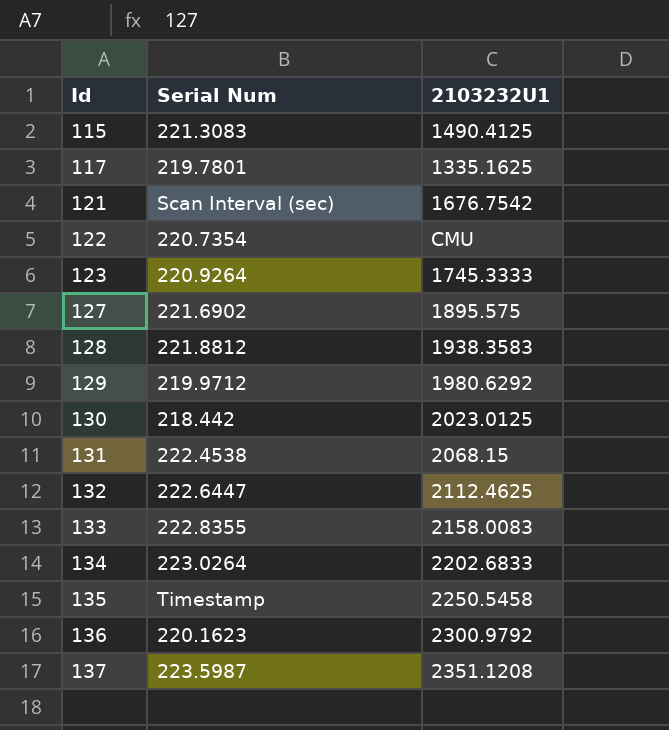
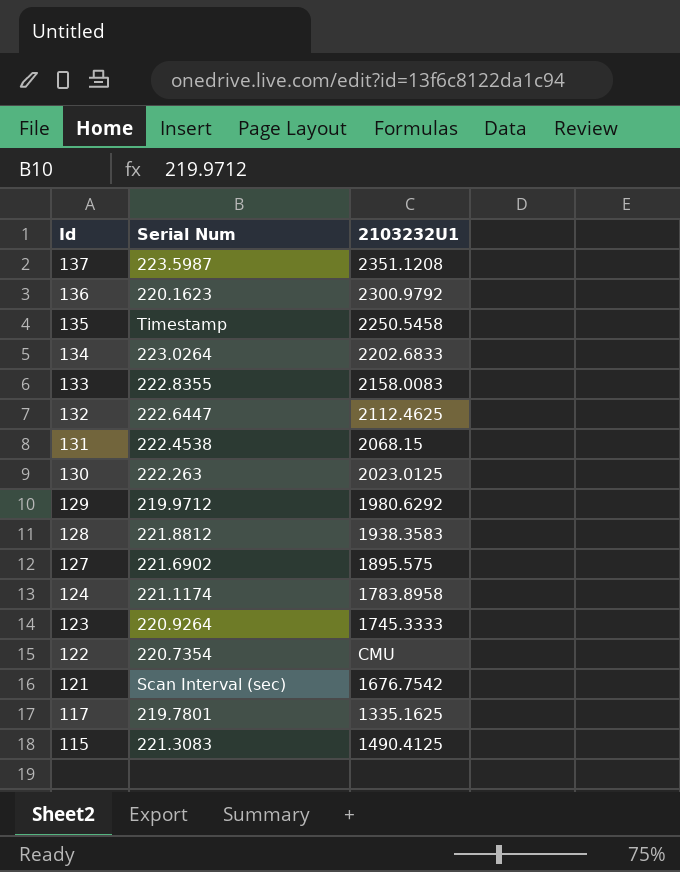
row order: Id ascending -> Id descending
130 | Serial Num: 218.442 -> 222.263
row 124: none -> 221.1174 | 1783.8958

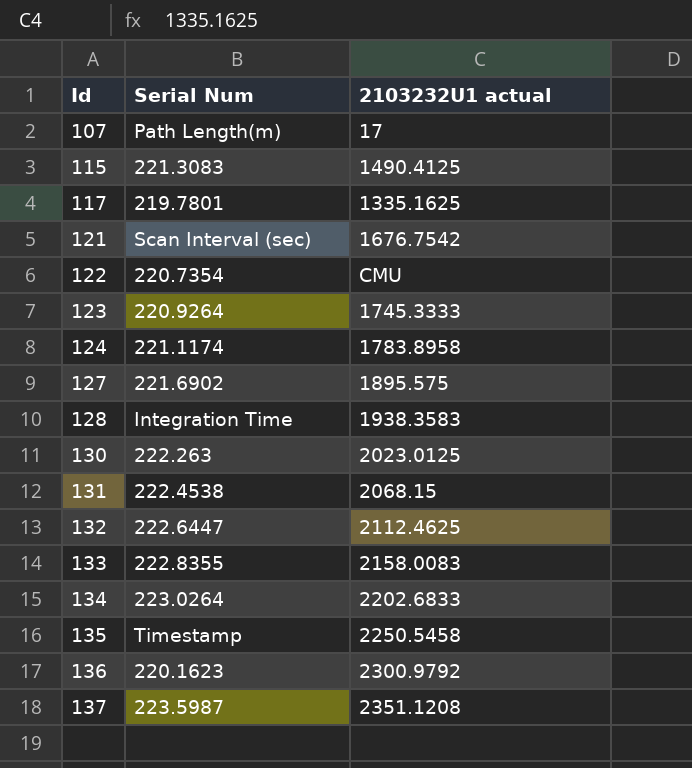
row order: Id descending -> Id ascending
column name: 2103232U1 -> 2103232U1 actual
row 129: 219.9712 | 1980.6292 -> none
row 107: none -> Path Length(m) | 17
128 | Serial Num: 221.8812 -> Integration Time

